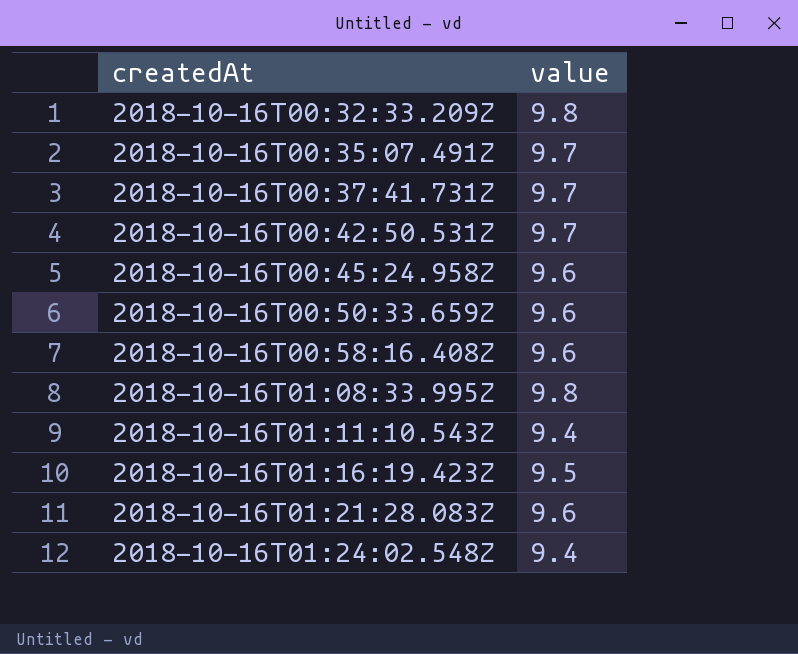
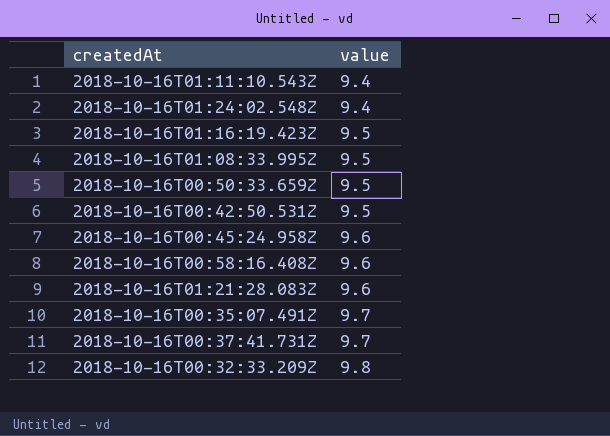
row order: createdAt ascending -> value ascending
2018-10-16T01:08:33.995Z | value: 9.8 -> 9.5
2018-10-16T00:50:33.659Z | value: 9.6 -> 9.5
2018-10-16T00:42:50.531Z | value: 9.7 -> 9.5

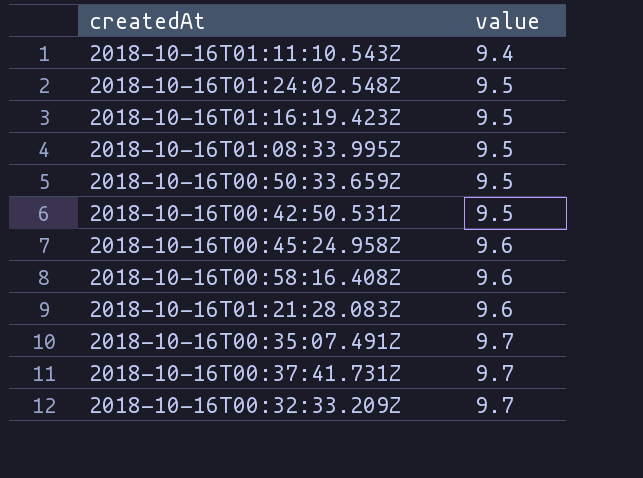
2018-10-16T01:24:02.548Z | value: 9.4 -> 9.5
2018-10-16T00:32:33.209Z | value: 9.8 -> 9.7

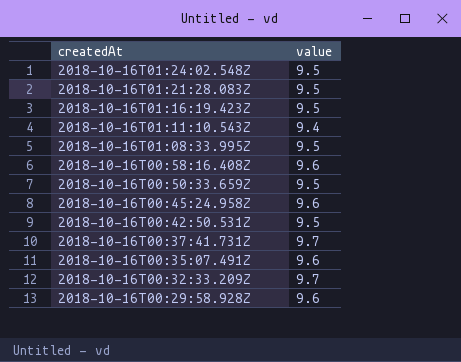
row order: value ascending -> createdAt descending
2018-10-16T01:21:28.083Z | value: 9.6 -> 9.5
2018-10-16T00:35:07.491Z | value: 9.7 -> 9.6
row 2018-10-16T00:29:58.928Z: none -> 9.6

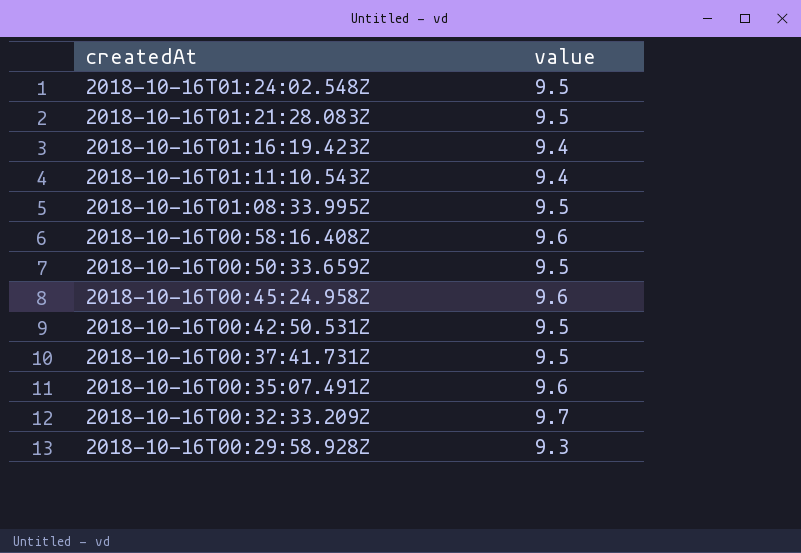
2018-10-16T01:16:19.423Z | value: 9.5 -> 9.4
2018-10-16T00:37:41.731Z | value: 9.7 -> 9.5
2018-10-16T00:29:58.928Z | value: 9.6 -> 9.3

